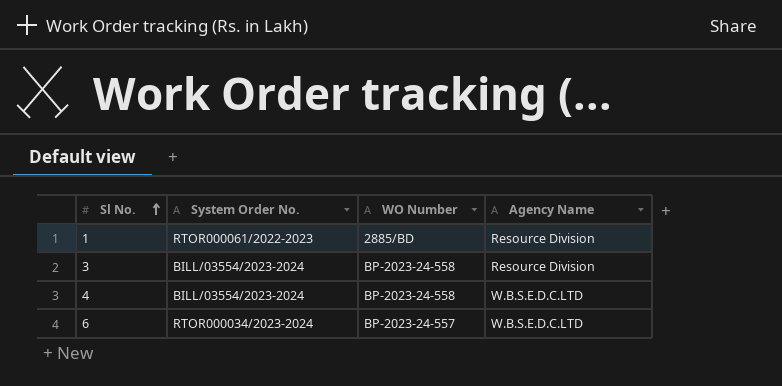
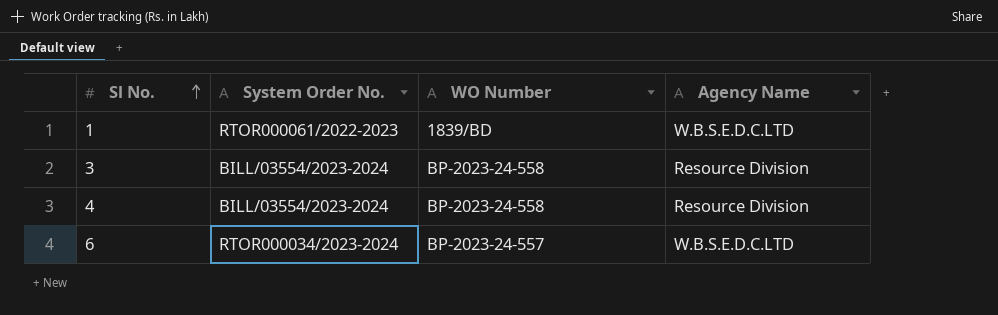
1 | WO Number: 2885/BD -> 1839/BD
1 | Agency Name: Resource Division -> W.B.S.E.D.C.LTD
4 | Agency Name: W.B.S.E.D.C.LTD -> Resource Division

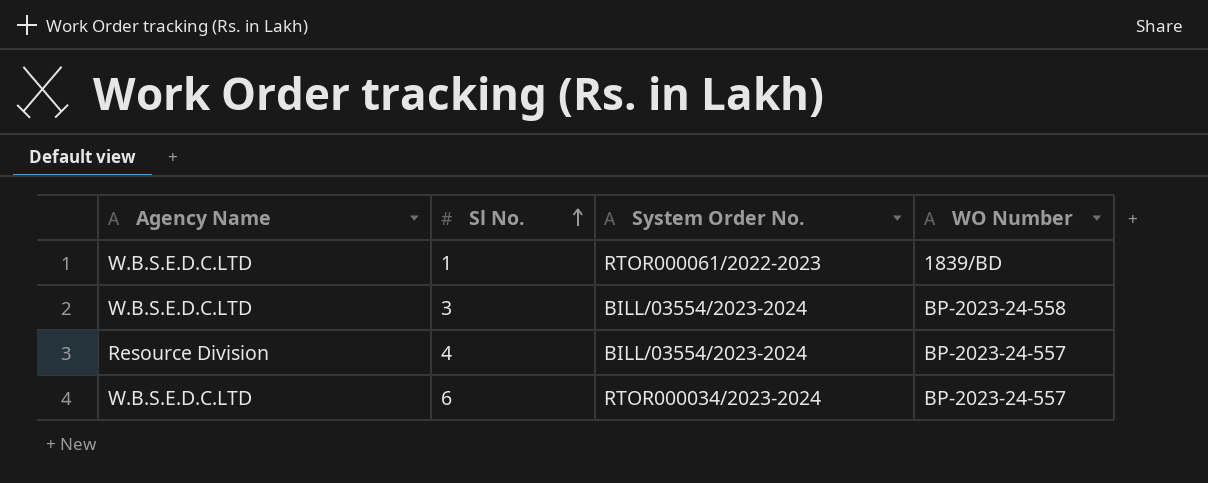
column Agency Name | position: 4 -> 1
3 | Agency Name: Resource Division -> W.B.S.E.D.C.LTD
4 | WO Number: BP-2023-24-558 -> BP-2023-24-557

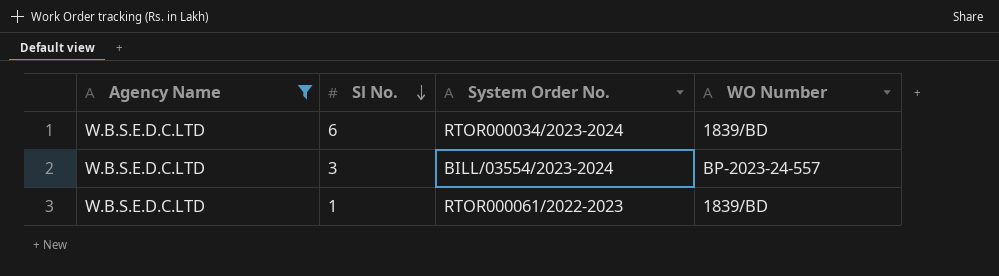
filter: none -> Agency Name = W.B.S.E.D.C.LTD
row order: Sl No. ascending -> Sl No. descending
6 | WO Number: BP-2023-24-557 -> 1839/BD
3 | WO Number: BP-2023-24-558 -> BP-2023-24-557

